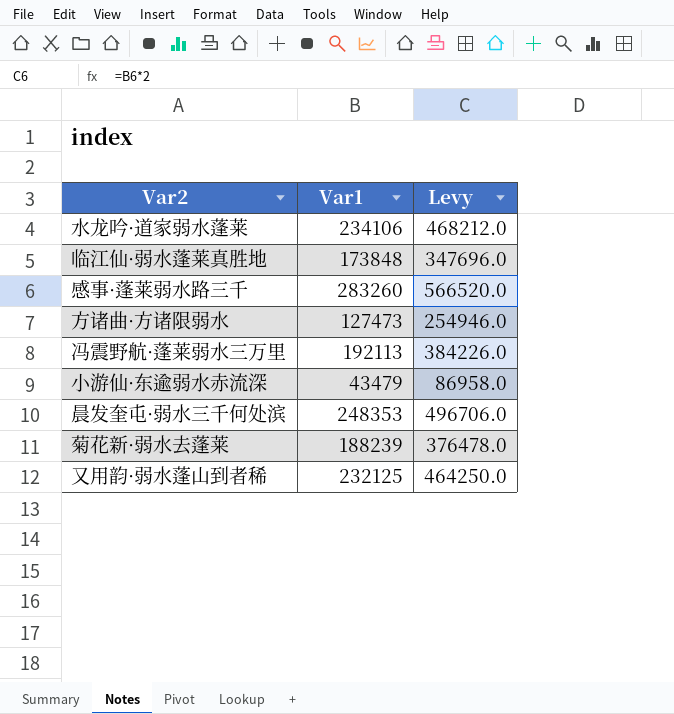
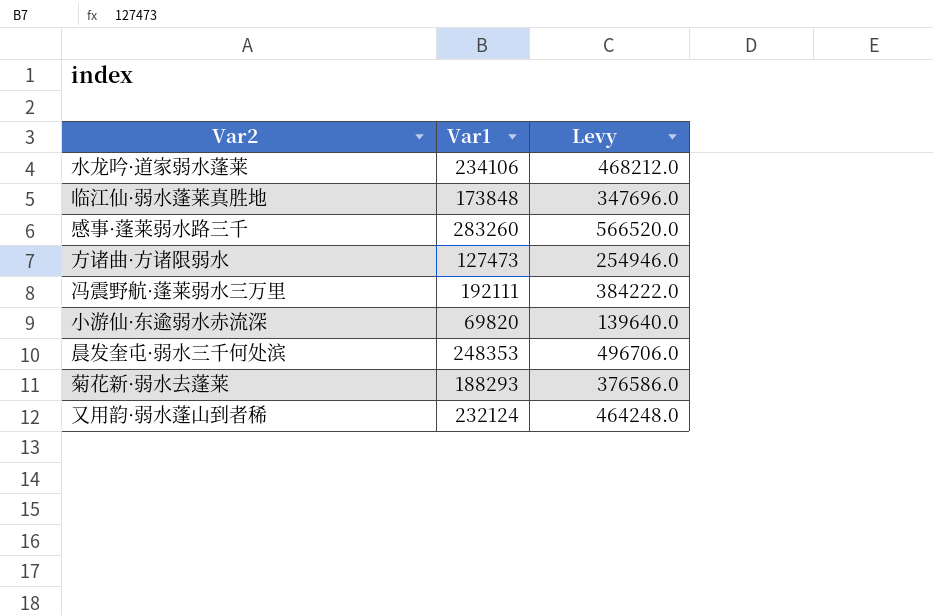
冯震野航·蓬莱弱水三万里 | Var1: 192113 -> 192111
冯震野航·蓬莱弱水三万里 | Levy: 384226.0 -> 384222.0
小游仙·东逾弱水赤流深 | Var1: 43479 -> 69820
小游仙·东逾弱水赤流深 | Levy: 86958.0 -> 139640.0
菊花新·弱水去蓬莱 | Var1: 188239 -> 188293
菊花新·弱水去蓬莱 | Levy: 376478.0 -> 376586.0
又用韵·弱水蓬山到者稀 | Var1: 232125 -> 232124
又用韵·弱水蓬山到者稀 | Levy: 464250.0 -> 464248.0

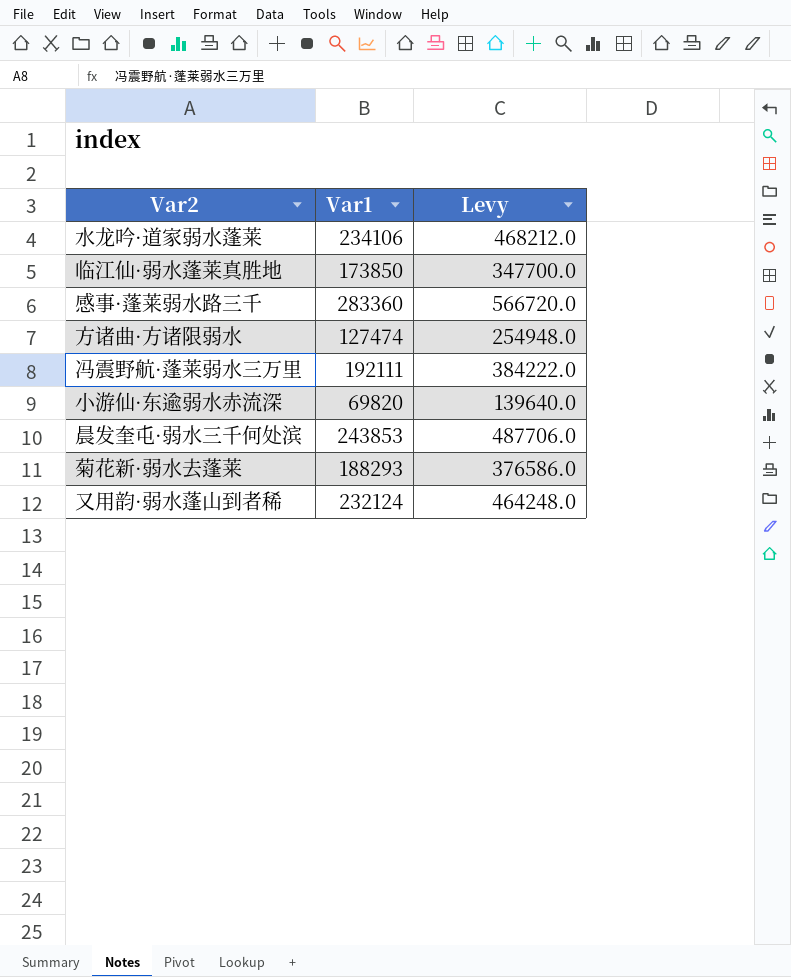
临江仙·弱水蓬莱真胜地 | Var1: 173848 -> 173850
临江仙·弱水蓬莱真胜地 | Levy: 347696.0 -> 347700.0
感事·蓬莱弱水路三千 | Var1: 283260 -> 283360
感事·蓬莱弱水路三千 | Levy: 566520.0 -> 566720.0
方诸曲·方诸限弱水 | Var1: 127473 -> 127474
方诸曲·方诸限弱水 | Levy: 254946.0 -> 254948.0
晨发奎屯·弱水三千何处滨 | Var1: 248353 -> 243853
晨发奎屯·弱水三千何处滨 | Levy: 496706.0 -> 487706.0

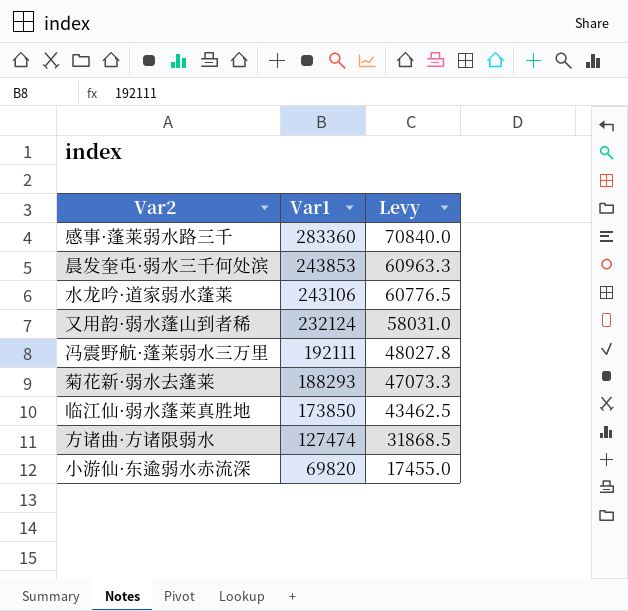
row order: none -> Var1 descending
column Levy | formula: [Var1] * 2 -> [Var1] * 0.25
水龙吟·道家弱水蓬莱 | Var1: 234106 -> 243106

